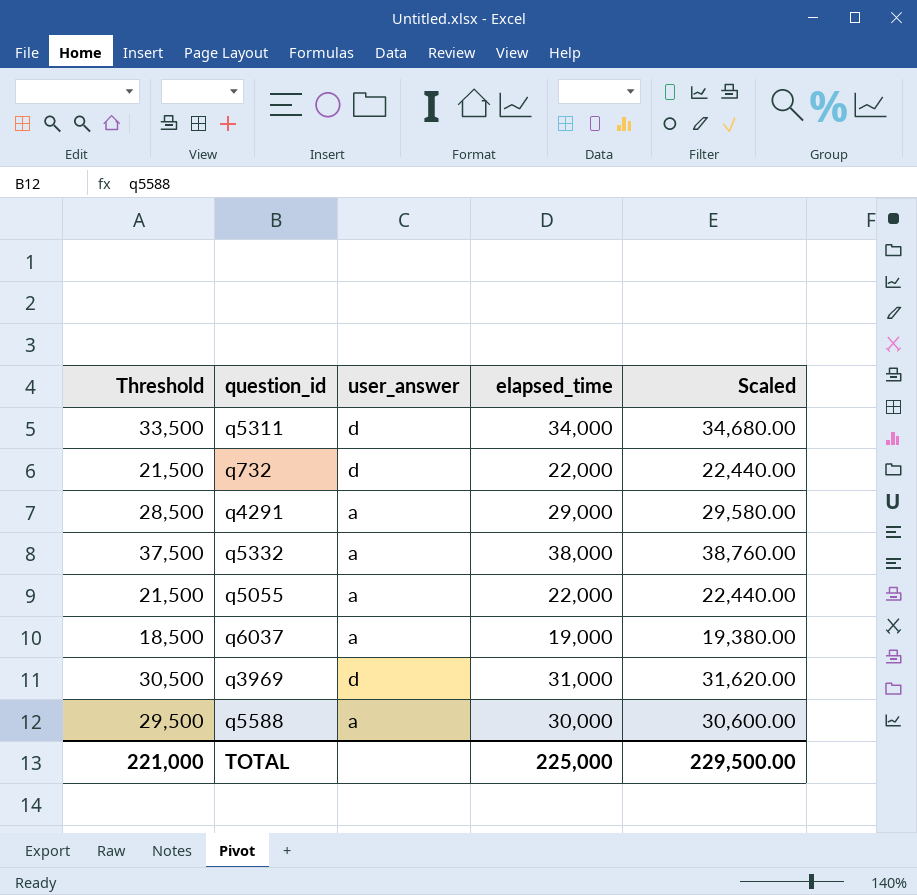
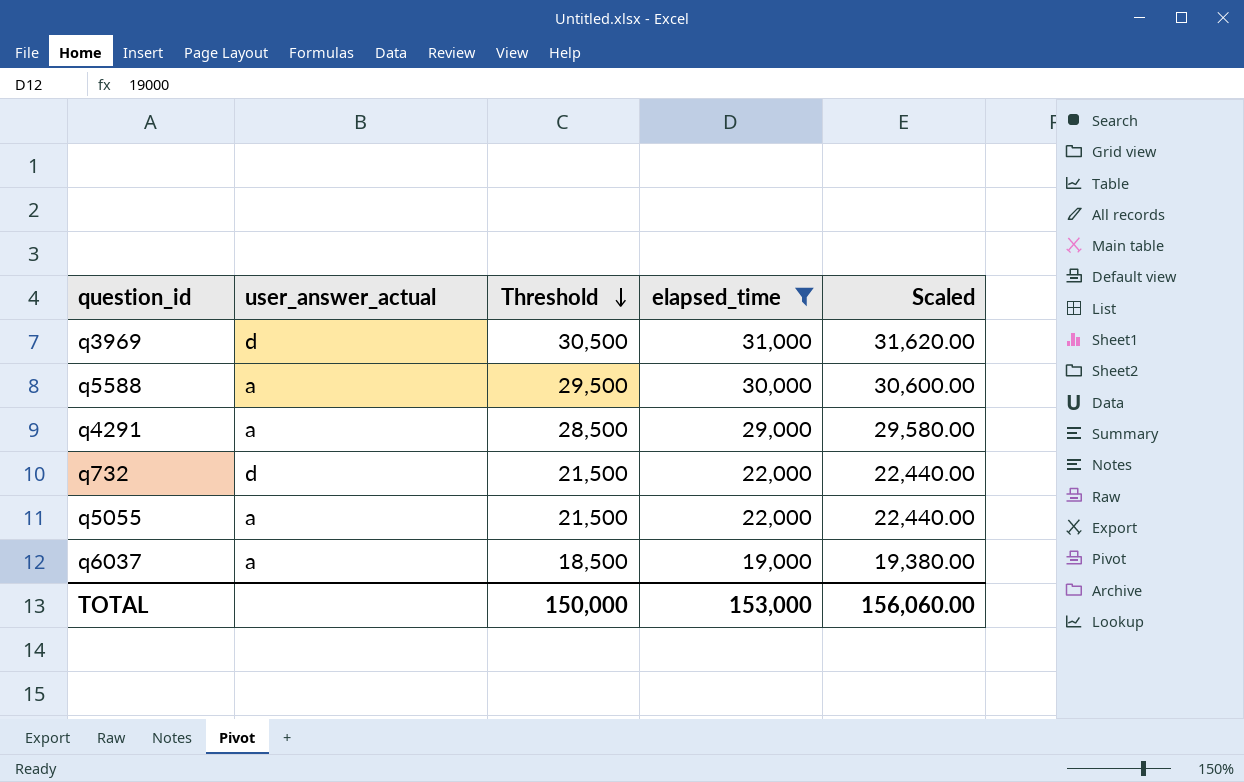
filter: none -> elapsed_time <= 31,000
row order: none -> Threshold descending
column name: user_answer -> user_answer_actual
column Threshold | position: 1 -> 3
TOTAL | Threshold: 221,000 -> 150,000
TOTAL | elapsed_time: 225,000 -> 153,000
TOTAL | Scaled: 229,500.00 -> 156,060.00

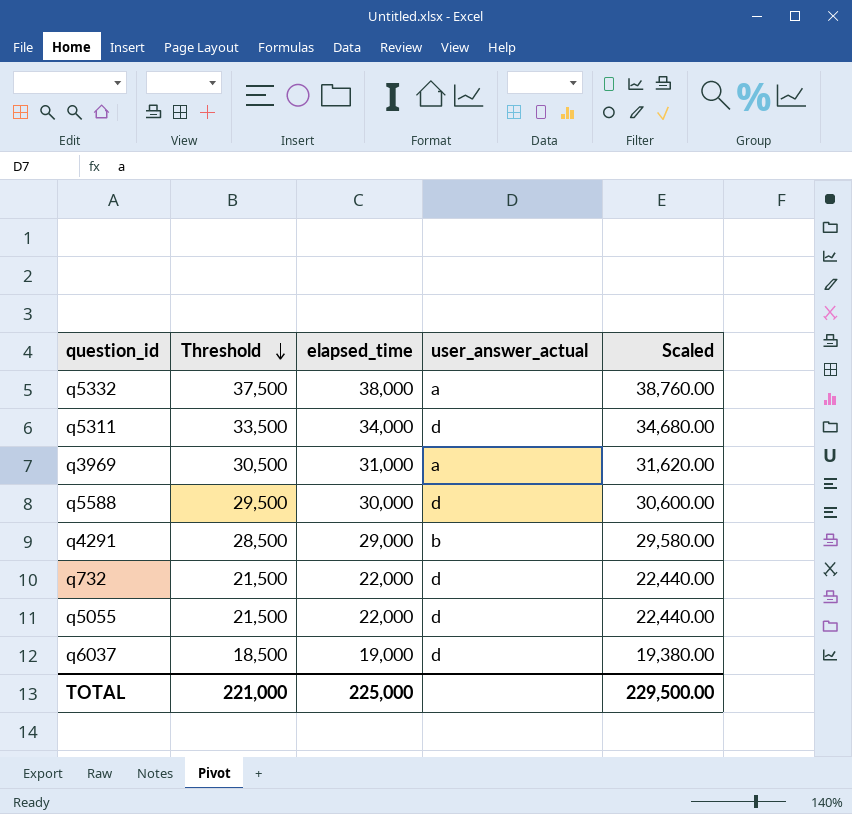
filter: elapsed_time <= 31,000 -> none
column user_answer_actual | position: 2 -> 4
q3969 | user_answer_actual: d -> a
q5588 | user_answer_actual: a -> d
q4291 | user_answer_actual: a -> b
q5055 | user_answer_actual: a -> d
q6037 | user_answer_actual: a -> d
TOTAL | Threshold: 150,000 -> 221,000
TOTAL | elapsed_time: 153,000 -> 225,000
TOTAL | Scaled: 156,060.00 -> 229,500.00

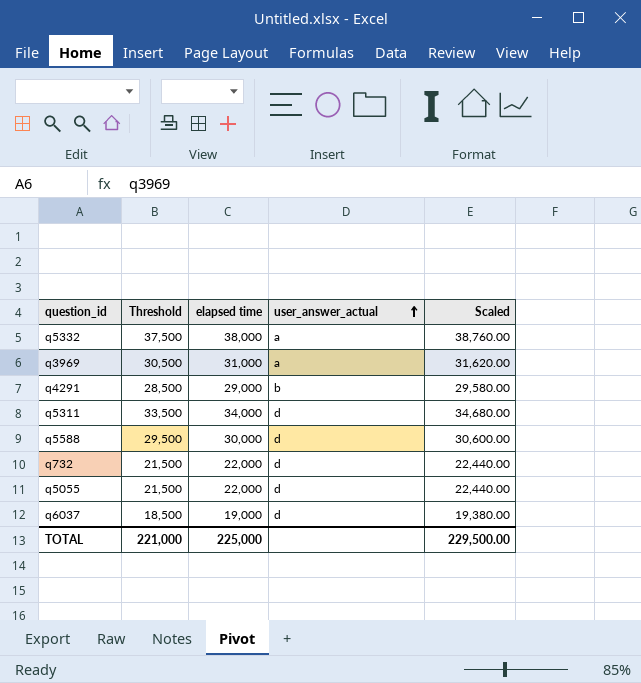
row order: Threshold descending -> user_answer_actual ascending
column name: elapsed_time -> elapsed time

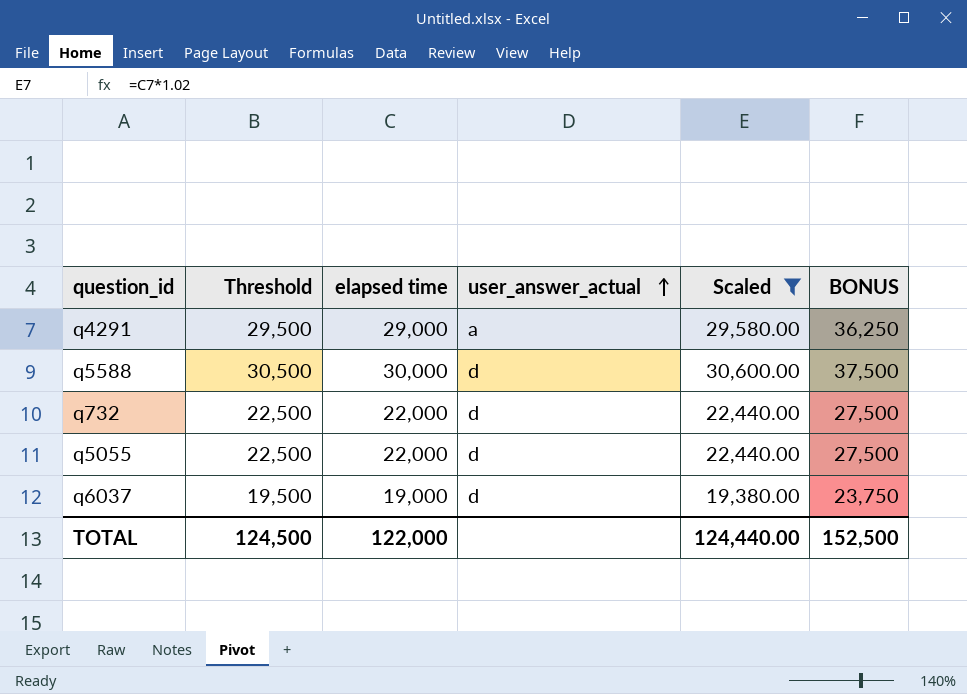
filter: none -> Scaled <= 30,600.00
column Threshold | formula: [elapsed time] - 500 -> [elapsed time] + 500
column BONUS | formula: none -> [elapsed time] * 1.25
q4291 | user_answer_actual: b -> a
TOTAL | Threshold: 221,000 -> 124,500
TOTAL | elapsed time: 225,000 -> 122,000
TOTAL | Scaled: 229,500.00 -> 124,440.00

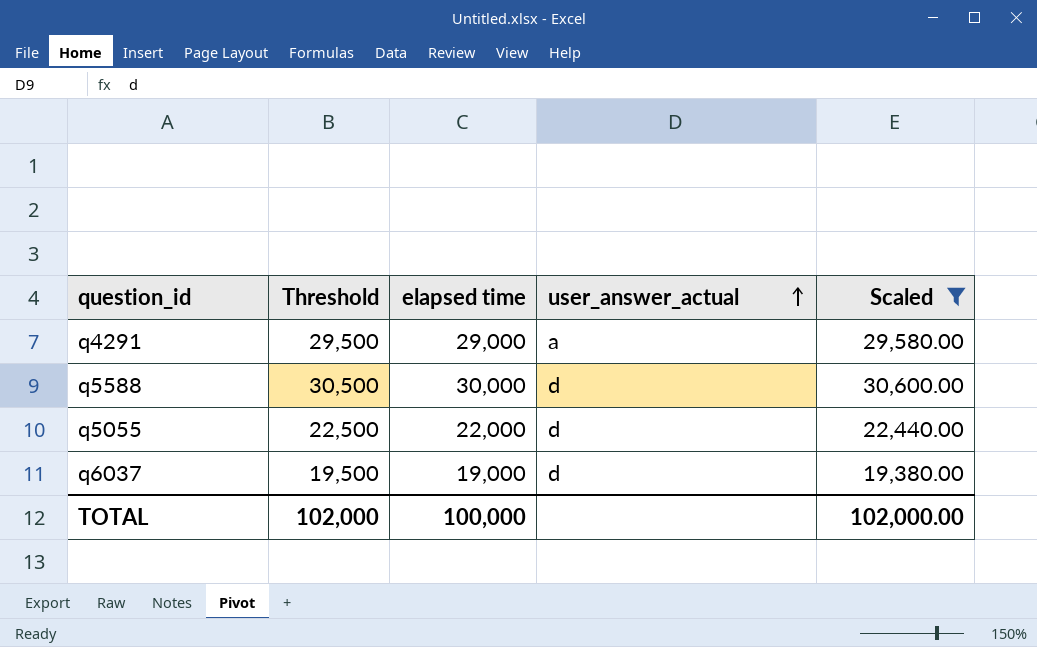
column BONUS | formula: [elapsed time] * 1.25 -> none
row q732: 22,500 | 22,000 | d | 22,440.00 | 27,500 -> none
TOTAL | Threshold: 124,500 -> 102,000
TOTAL | elapsed time: 122,000 -> 100,000
TOTAL | Scaled: 124,440.00 -> 102,000.00

